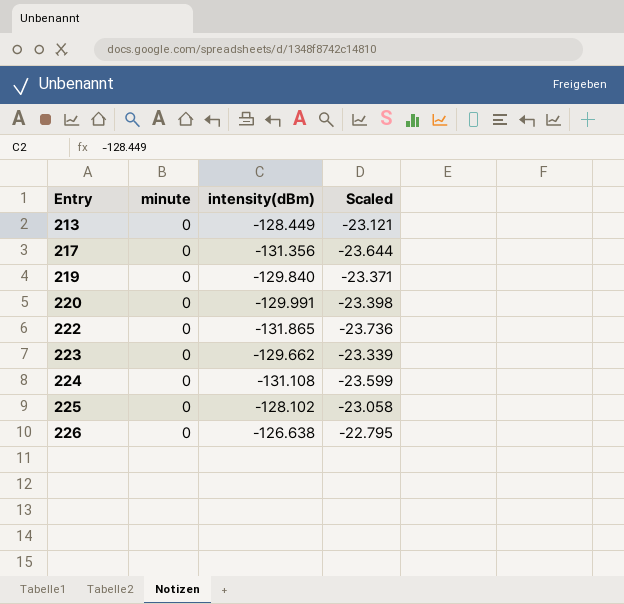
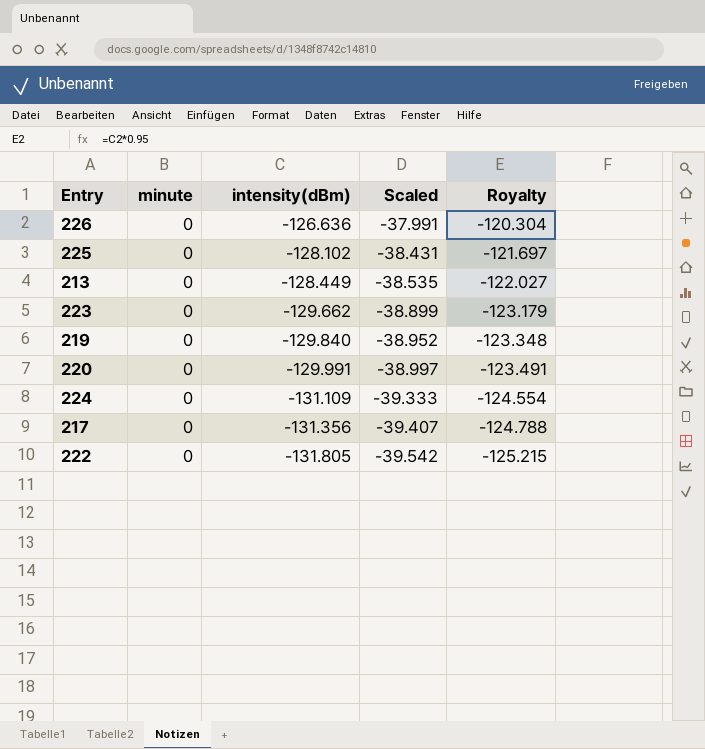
row order: Entry ascending -> intensity(dBm) descending
column Scaled | formula: [intensity(dBm)] * 0.18 -> [intensity(dBm)] * 0.3
column Royalty | formula: none -> [intensity(dBm)] * 0.95
226 | intensity(dBm): -126.638 -> -126.636
224 | intensity(dBm): -131.108 -> -131.109
222 | intensity(dBm): -131.865 -> -131.805

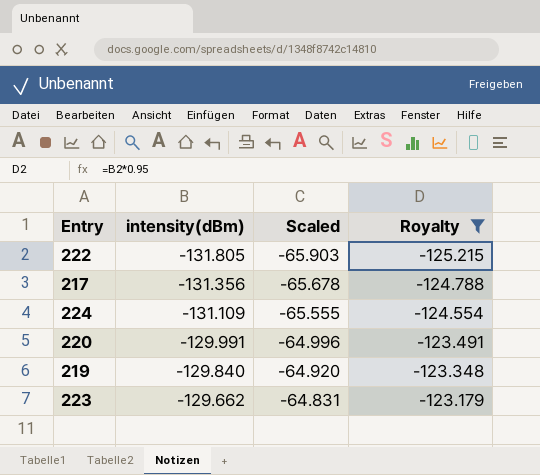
filter: none -> Royalty <= -123.179
row order: intensity(dBm) descending -> intensity(dBm) ascending
column minute | position: 2 -> none
column Scaled | formula: [intensity(dBm)] * 0.3 -> [intensity(dBm)] * 0.5

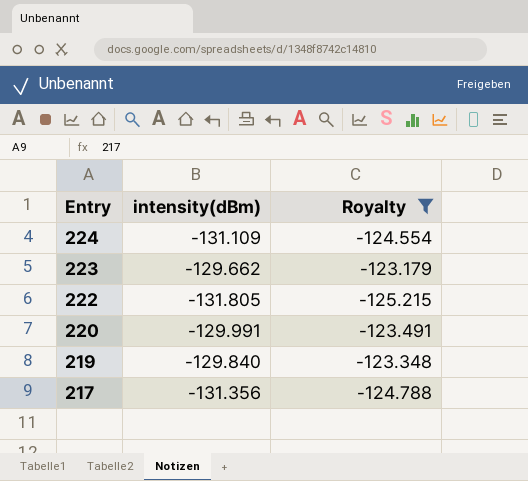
row order: intensity(dBm) ascending -> Entry descending
column Scaled | formula: [intensity(dBm)] * 0.5 -> none

